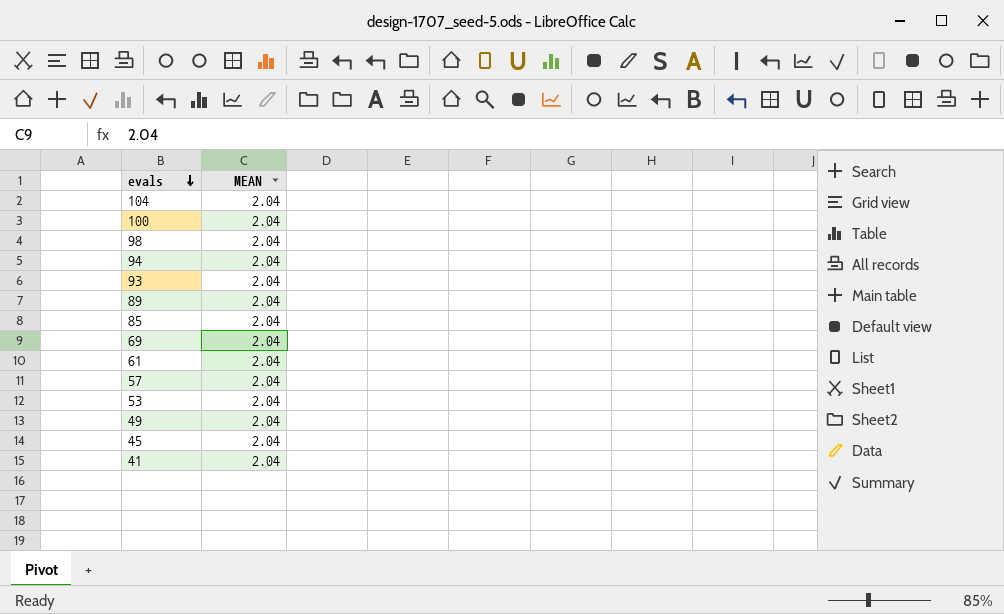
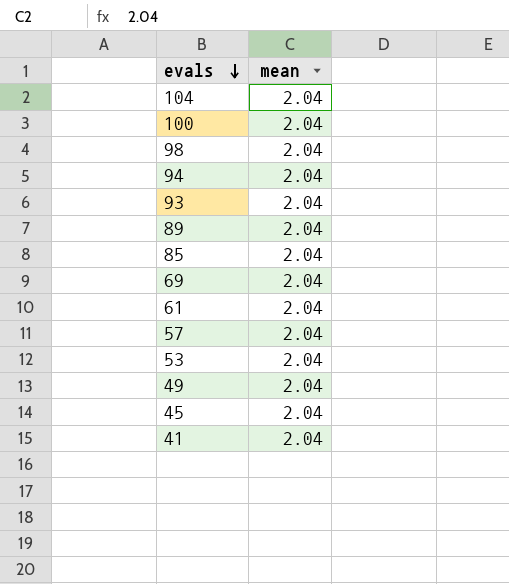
column name: MEAN -> mean

